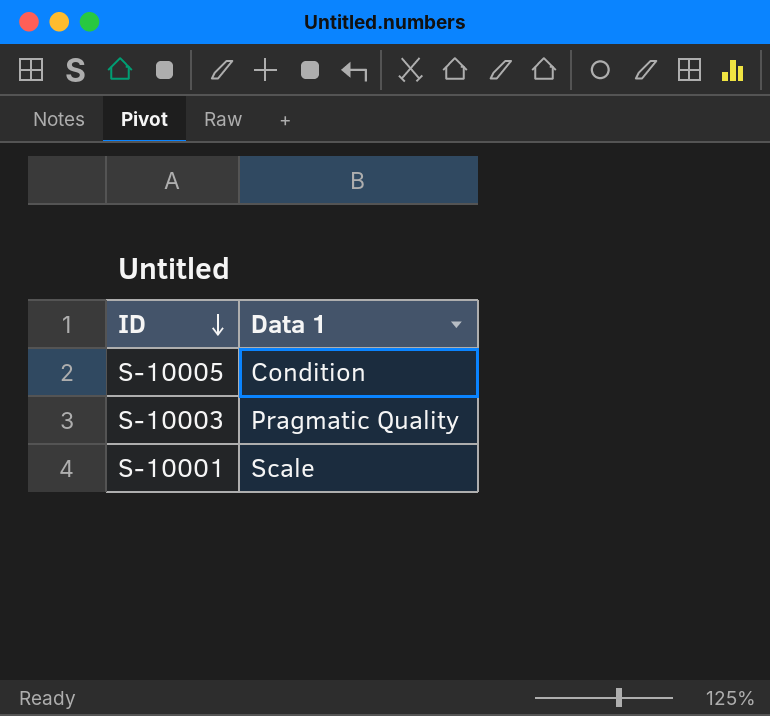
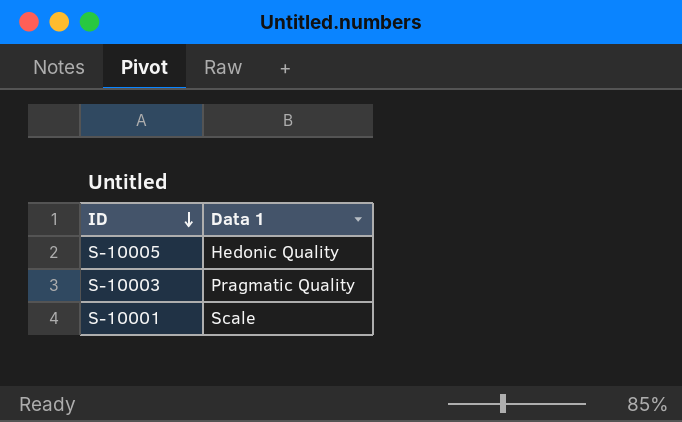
S-10005 | Data 1: Condition -> Hedonic Quality

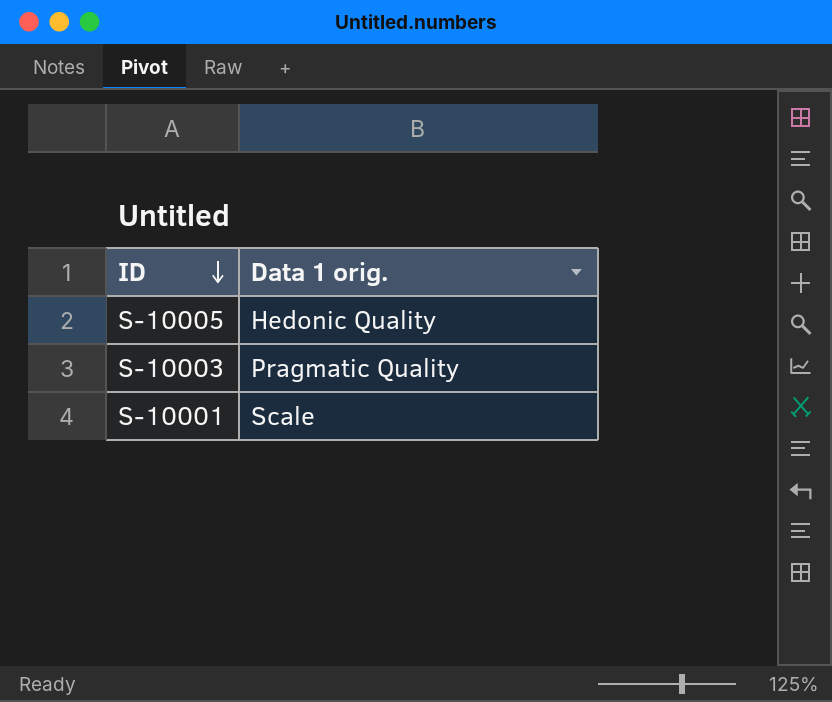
column name: Data 1 -> Data 1 orig.

